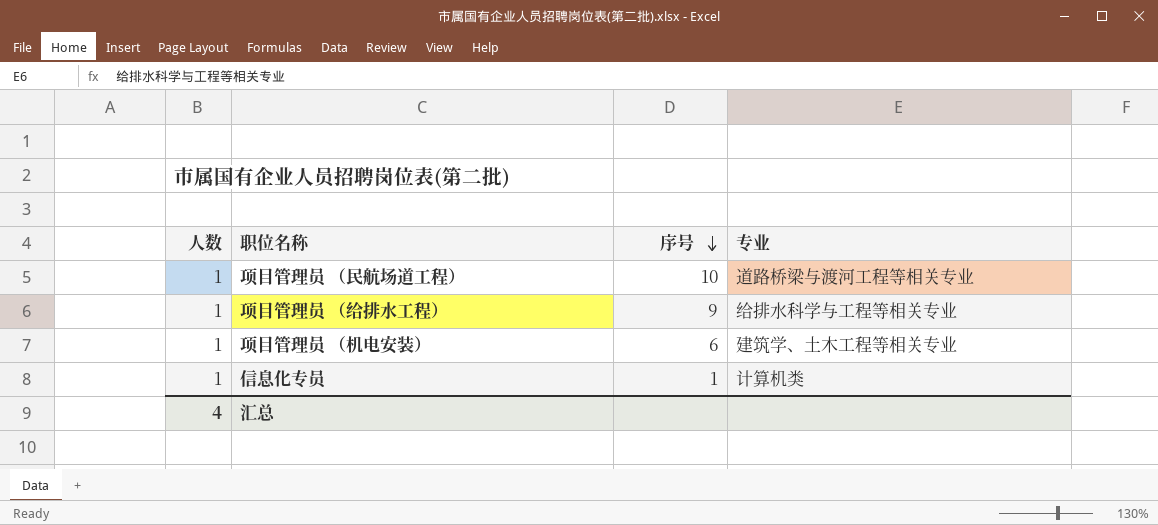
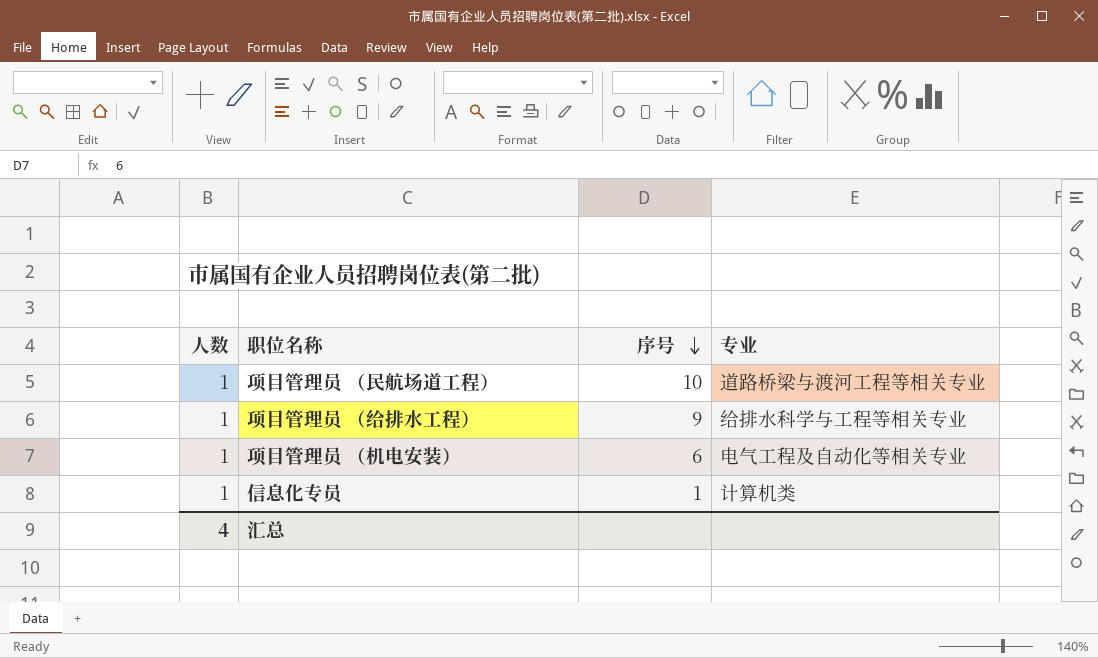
项目管理员 （机电安装） | 专业: 建筑学、土木工程等相关专业 -> 电气工程及自动化等相关专业

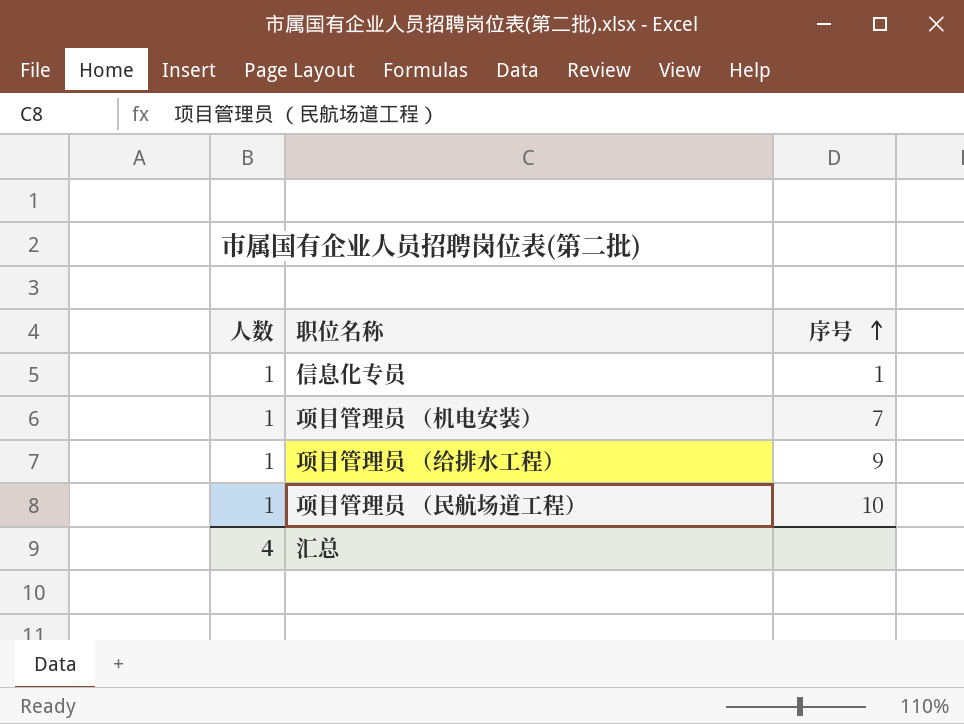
row order: 序号 descending -> 序号 ascending
column 专业 | position: 4 -> none
项目管理员 （机电安装） | 序号: 6 -> 7

